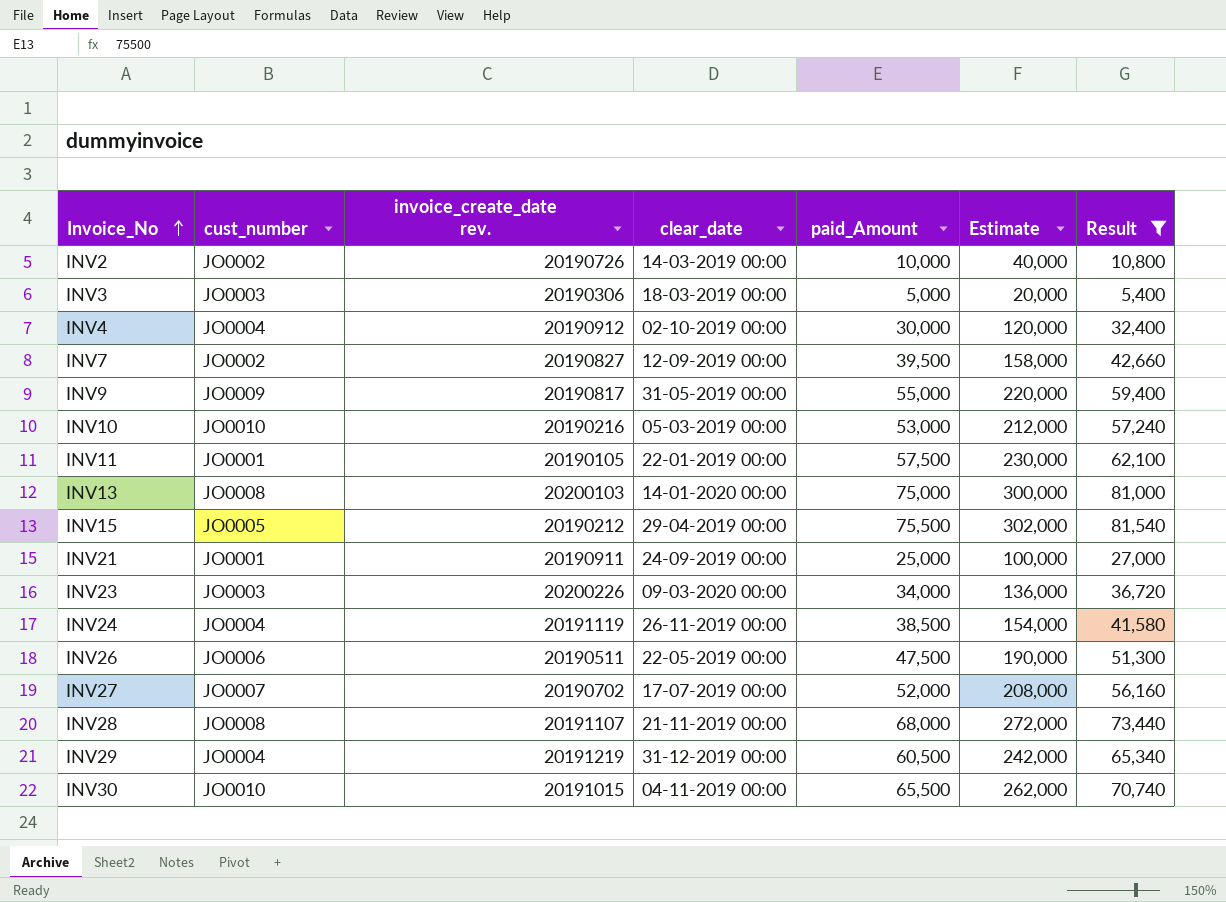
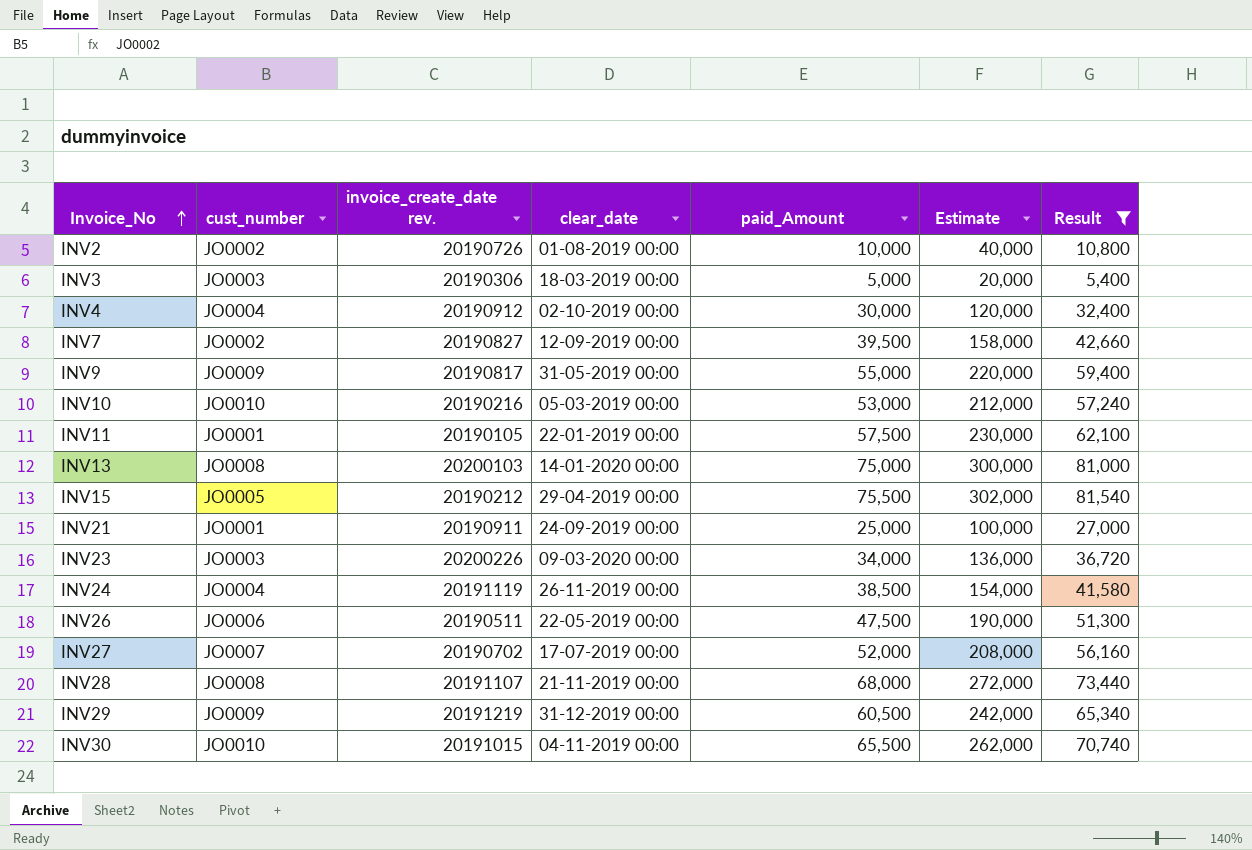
INV2 | clear_date: 14-03-2019 00:00 -> 01-08-2019 00:00
INV29 | cust_number: JO0004 -> JO0009

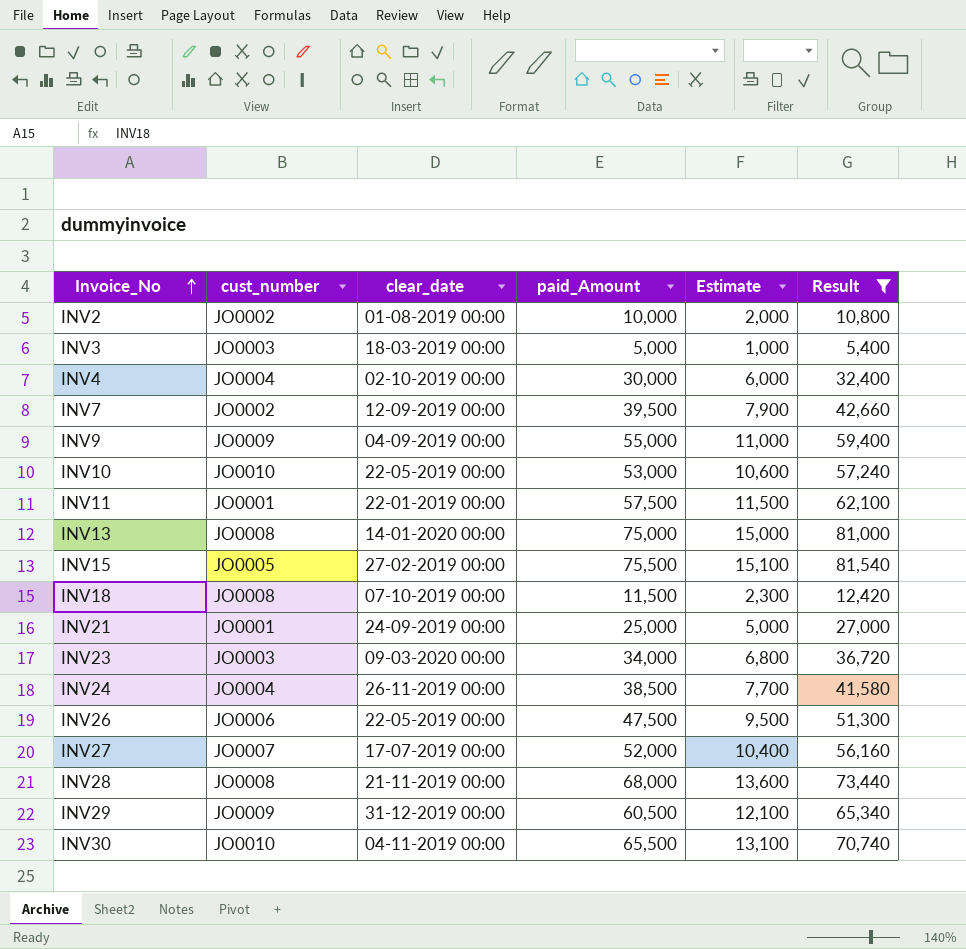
column invoice_create_date rev. | position: 3 -> none
column Estimate | formula: [paid_Amount] * 4 -> [paid_Amount] * 0.2
INV9 | clear_date: 31-05-2019 00:00 -> 04-09-2019 00:00
INV10 | clear_date: 05-03-2019 00:00 -> 22-05-2019 00:00
INV15 | clear_date: 29-04-2019 00:00 -> 27-02-2019 00:00
row INV18: none -> JO0008 | 07-10-2019 00:00 | 11,500 | 2,300 | 12,420

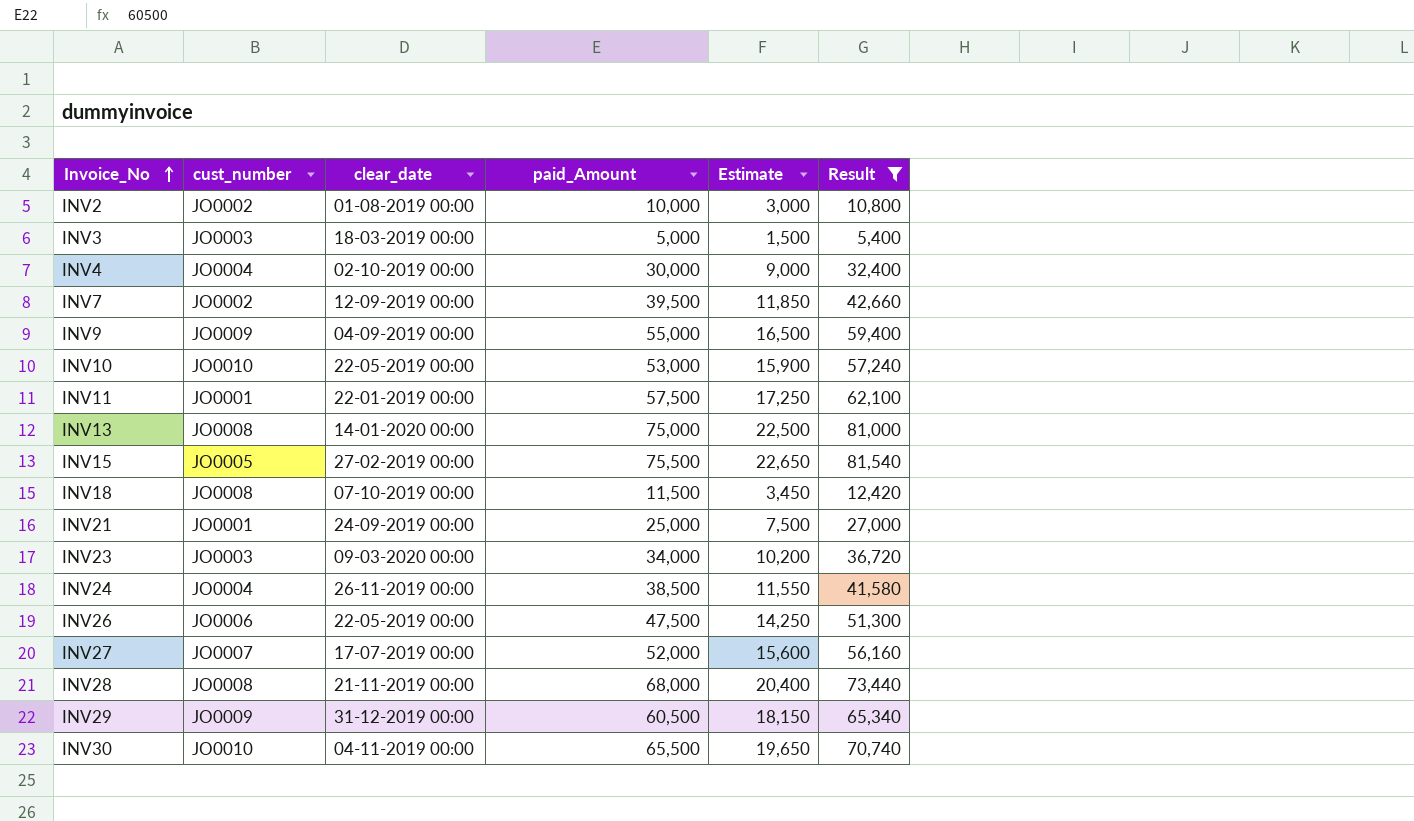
column Estimate | formula: [paid_Amount] * 0.2 -> [paid_Amount] * 0.3

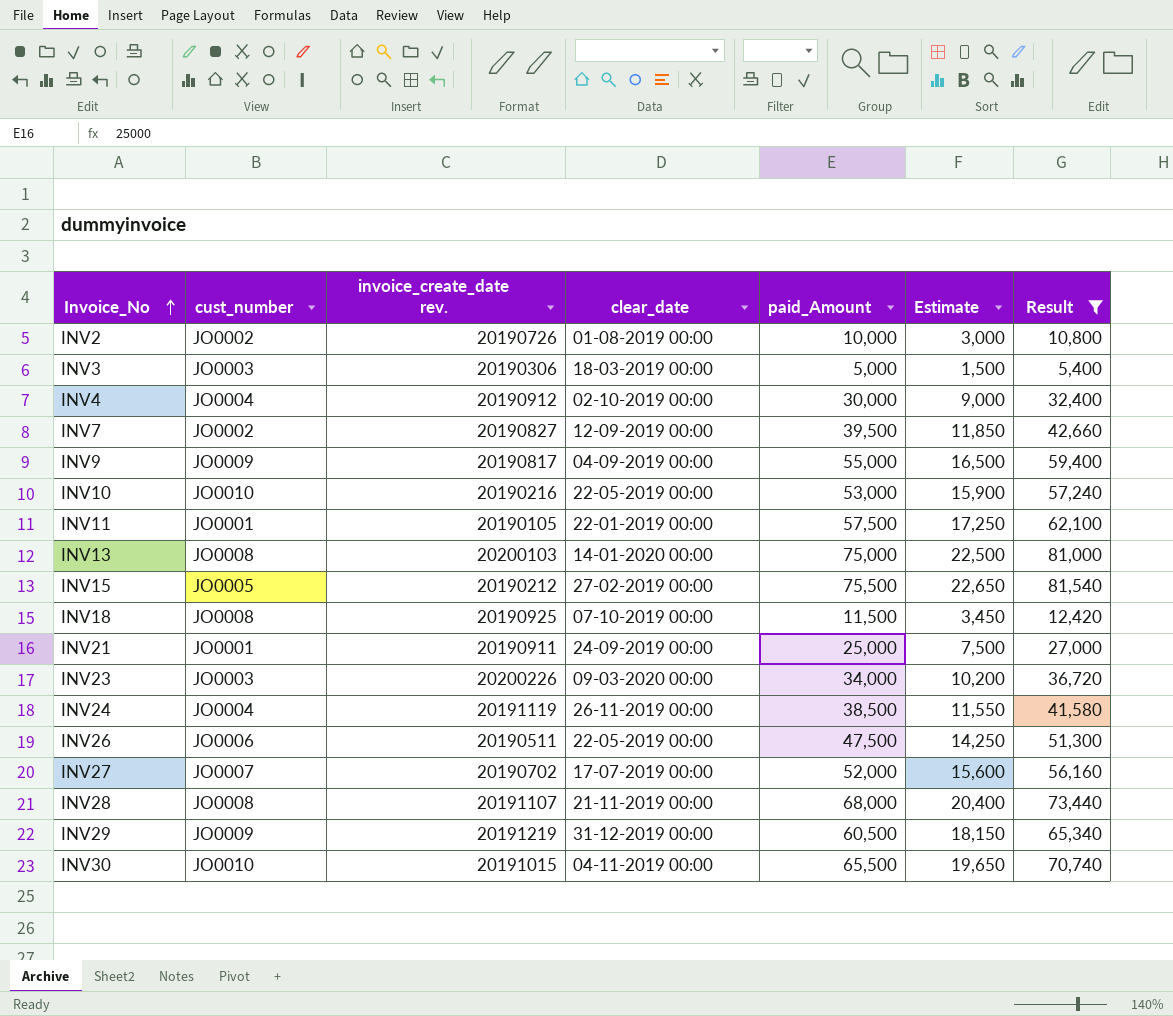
column invoice_create_date rev. | position: none -> 3

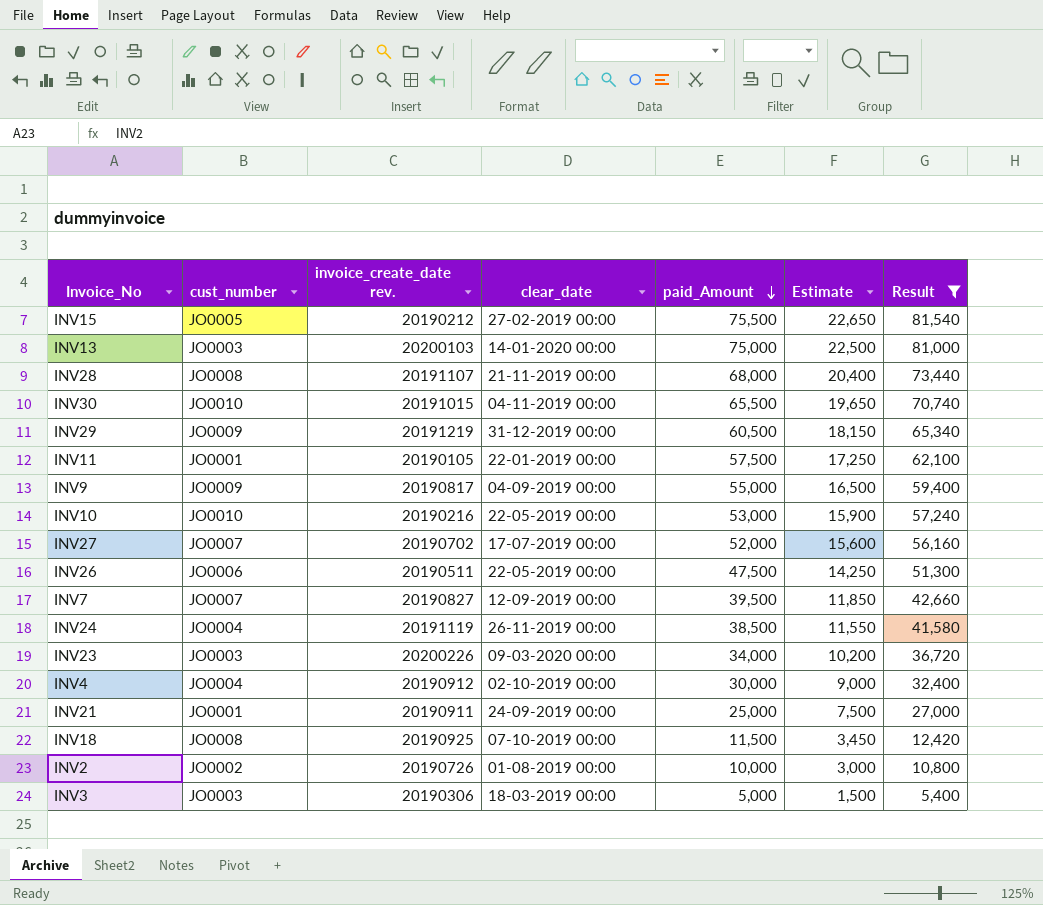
row order: Invoice_No ascending -> paid_Amount descending
INV13 | cust_number: JO0008 -> JO0003
INV7 | cust_number: JO0002 -> JO0007

